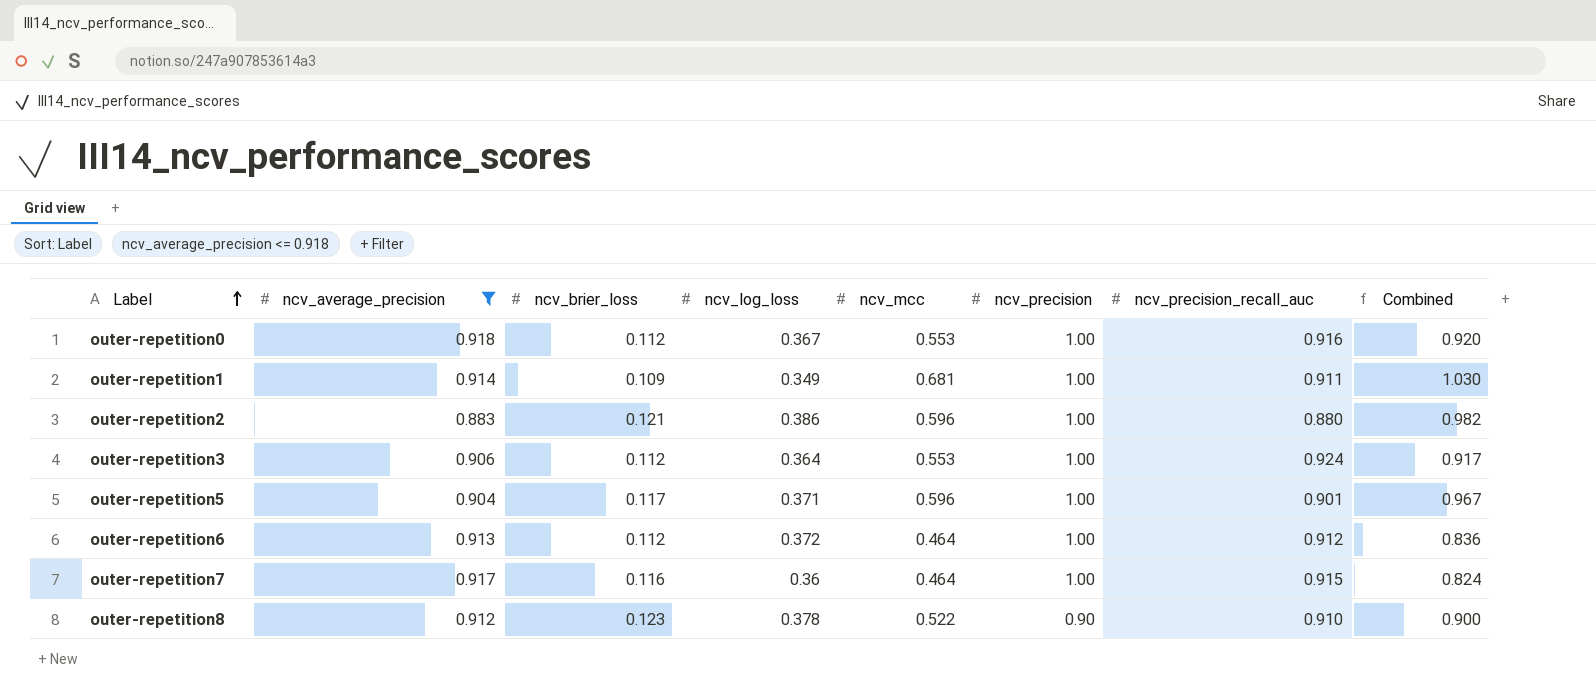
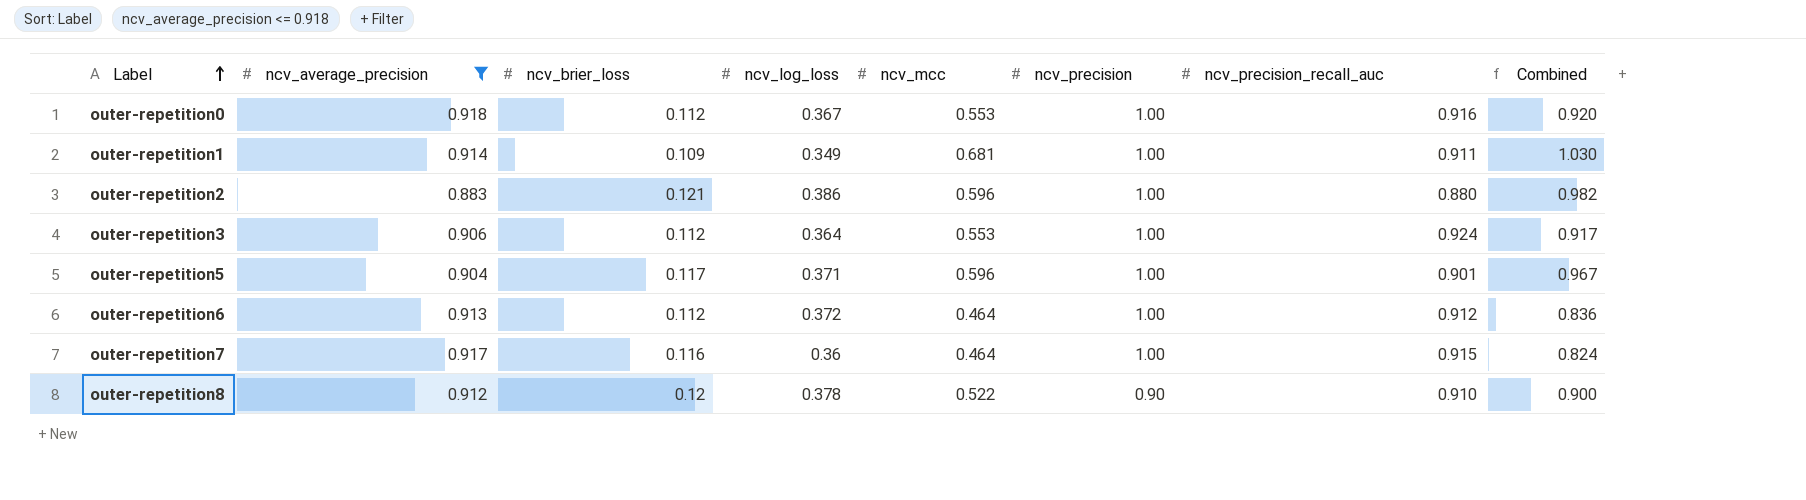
outer-repetition8 | ncv_brier_loss: 0.123 -> 0.12

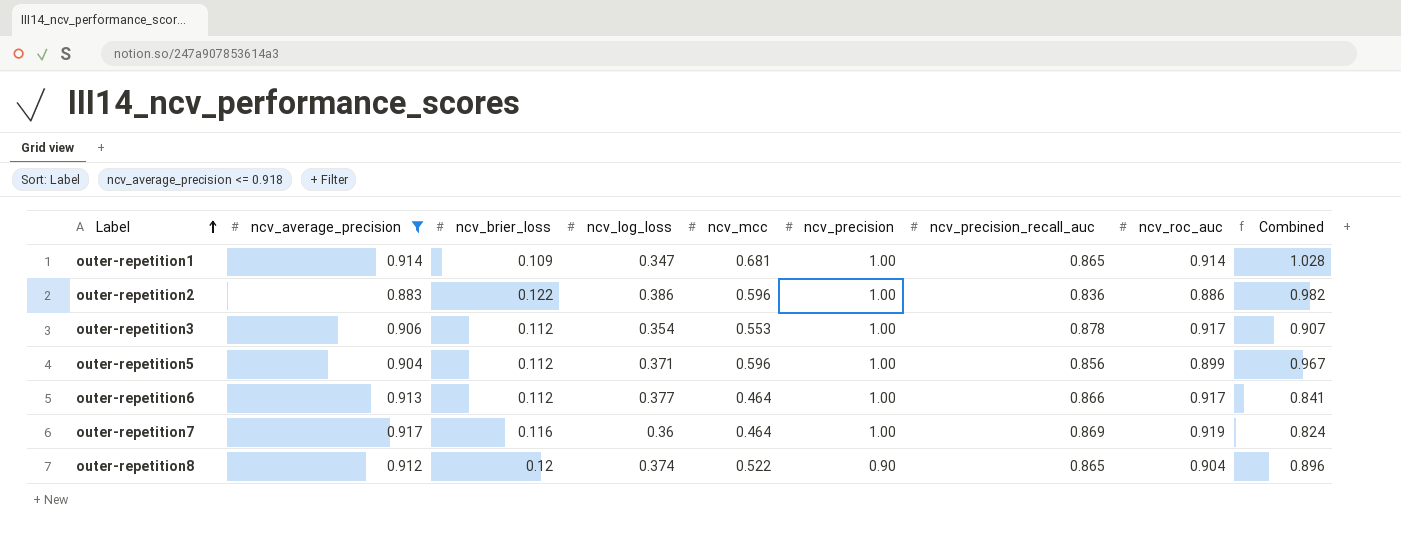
column ncv_roc_auc | position: none -> 8
row outer-repetition0: 0.918 | 0.112 | 0.367 | 0.553 | 1.00 | 0.916 | 0.920 -> none
outer-repetition1 | ncv_log_loss: 0.349 -> 0.347
outer-repetition1 | ncv_precision_recall_auc: 0.911 -> 0.865
outer-repetition1 | Combined: 1.030 -> 1.028
outer-repetition2 | ncv_brier_loss: 0.121 -> 0.122
outer-repetition2 | ncv_precision_recall_auc: 0.880 -> 0.836
outer-repetition3 | ncv_log_loss: 0.364 -> 0.354
outer-repetition3 | ncv_precision_recall_auc: 0.924 -> 0.878
outer-repetition3 | Combined: 0.917 -> 0.907
outer-repetition5 | ncv_brier_loss: 0.117 -> 0.112
outer-repetition5 | ncv_precision_recall_auc: 0.901 -> 0.856
outer-repetition6 | ncv_log_loss: 0.372 -> 0.377
outer-repetition6 | ncv_precision_recall_auc: 0.912 -> 0.866
outer-repetition6 | Combined: 0.836 -> 0.841
outer-repetition7 | ncv_precision_recall_auc: 0.915 -> 0.869
outer-repetition8 | ncv_log_loss: 0.378 -> 0.374
outer-repetition8 | ncv_precision_recall_auc: 0.910 -> 0.865
outer-repetition8 | Combined: 0.900 -> 0.896

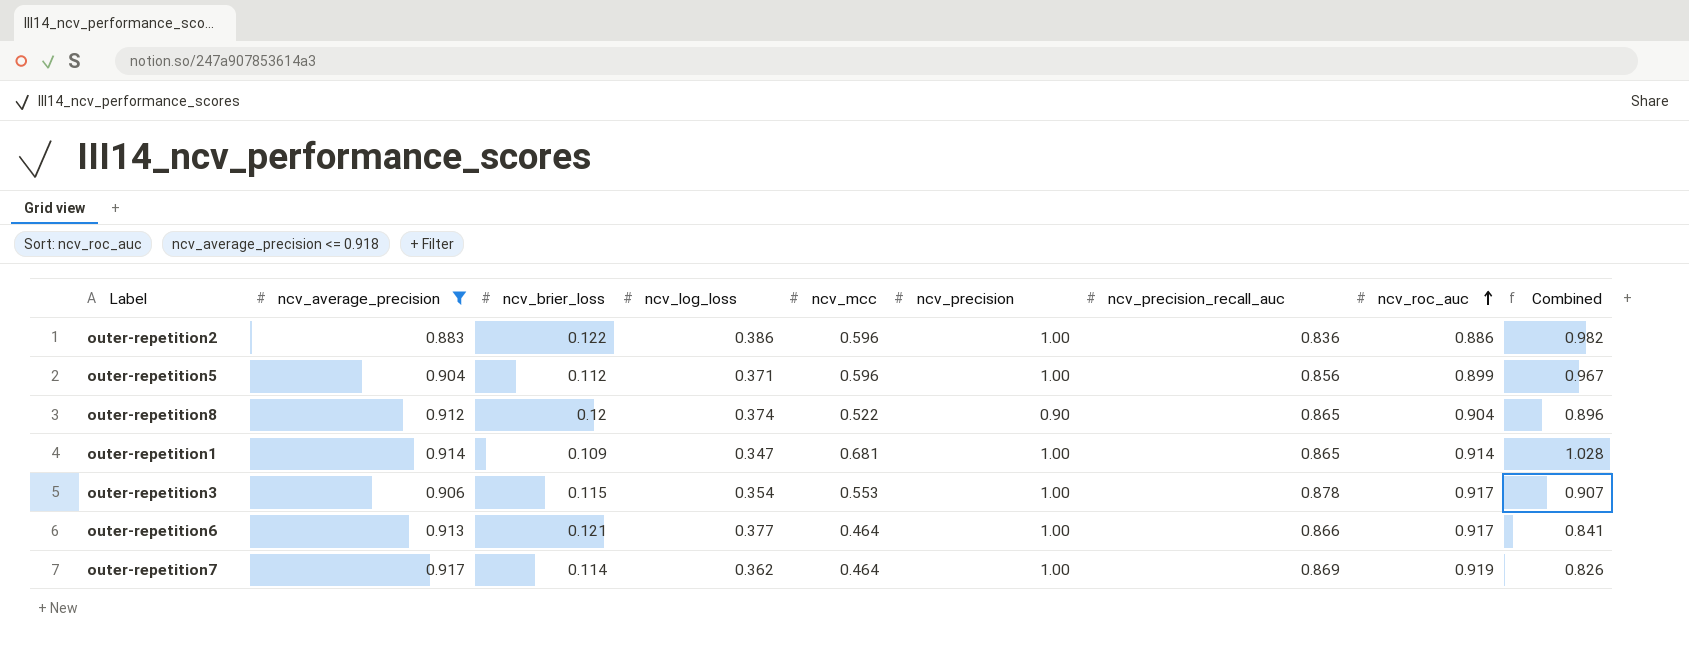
row order: Label ascending -> ncv_roc_auc ascending
outer-repetition3 | ncv_brier_loss: 0.112 -> 0.115
outer-repetition6 | ncv_brier_loss: 0.112 -> 0.121
outer-repetition7 | ncv_brier_loss: 0.116 -> 0.114
outer-repetition7 | ncv_log_loss: 0.36 -> 0.362
outer-repetition7 | Combined: 0.824 -> 0.826

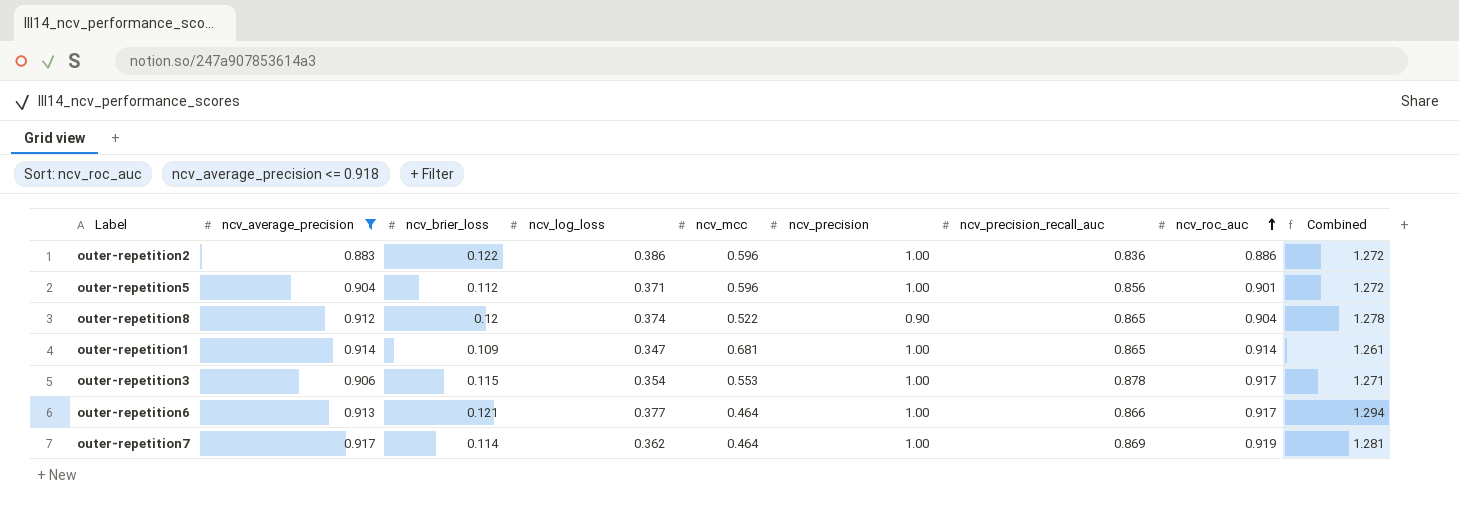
column Combined | formula: [ncv_log_loss] + [ncv_mcc] -> [ncv_log_loss] + [ncv_roc_auc]
outer-repetition5 | ncv_roc_auc: 0.899 -> 0.901

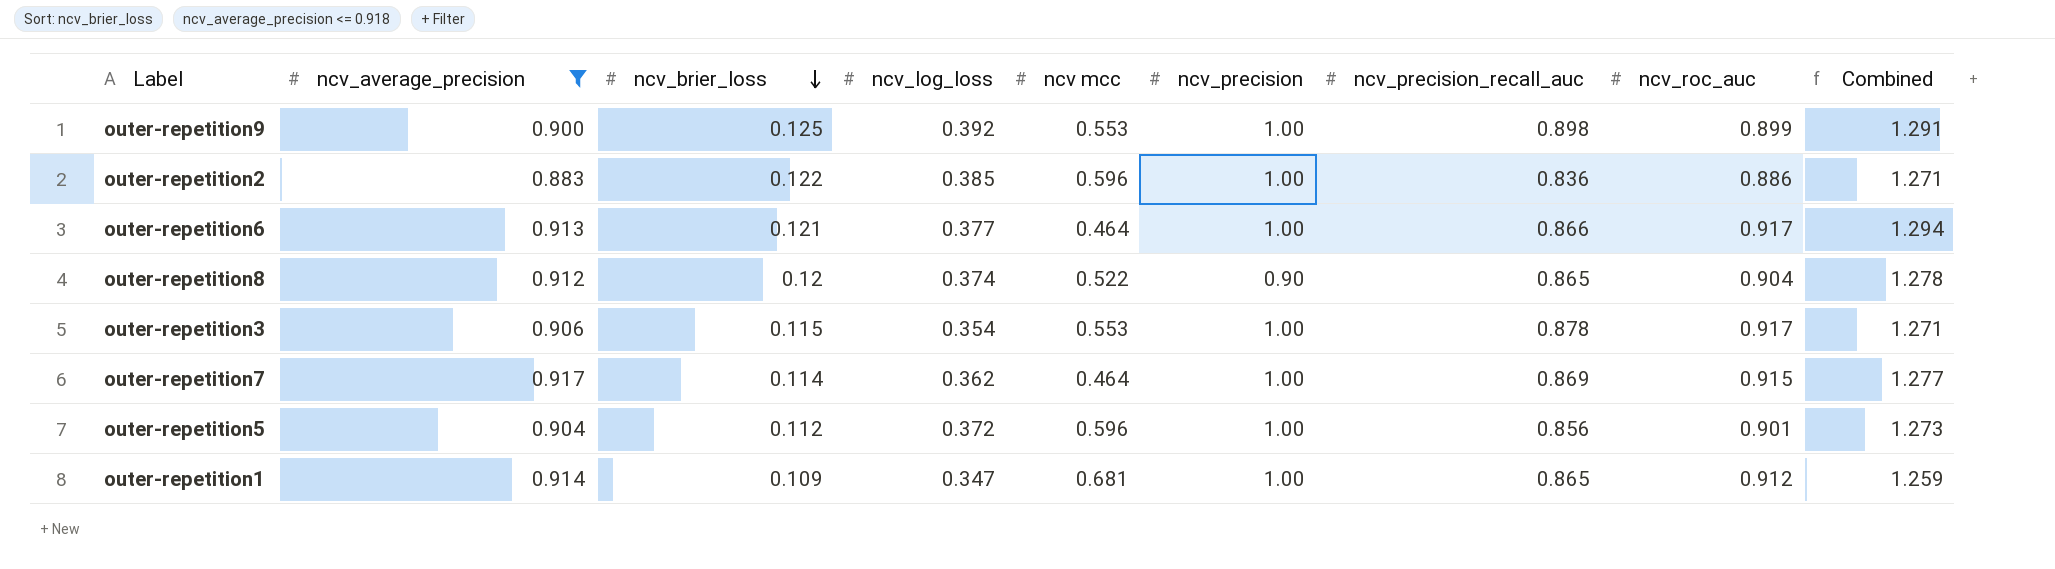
row order: ncv_roc_auc ascending -> ncv_brier_loss descending
column name: ncv_mcc -> ncv mcc
row outer-repetition9: none -> 0.900 | 0.125 | 0.392 | 0.553 | 1.00 | 0.898 | 0.899 | 1.291
outer-repetition2 | ncv_log_loss: 0.386 -> 0.385
outer-repetition2 | Combined: 1.272 -> 1.271
outer-repetition7 | ncv_roc_auc: 0.919 -> 0.915
outer-repetition7 | Combined: 1.281 -> 1.277
outer-repetition5 | ncv_log_loss: 0.371 -> 0.372
outer-repetition5 | Combined: 1.272 -> 1.273
outer-repetition1 | ncv_roc_auc: 0.914 -> 0.912
outer-repetition1 | Combined: 1.261 -> 1.259

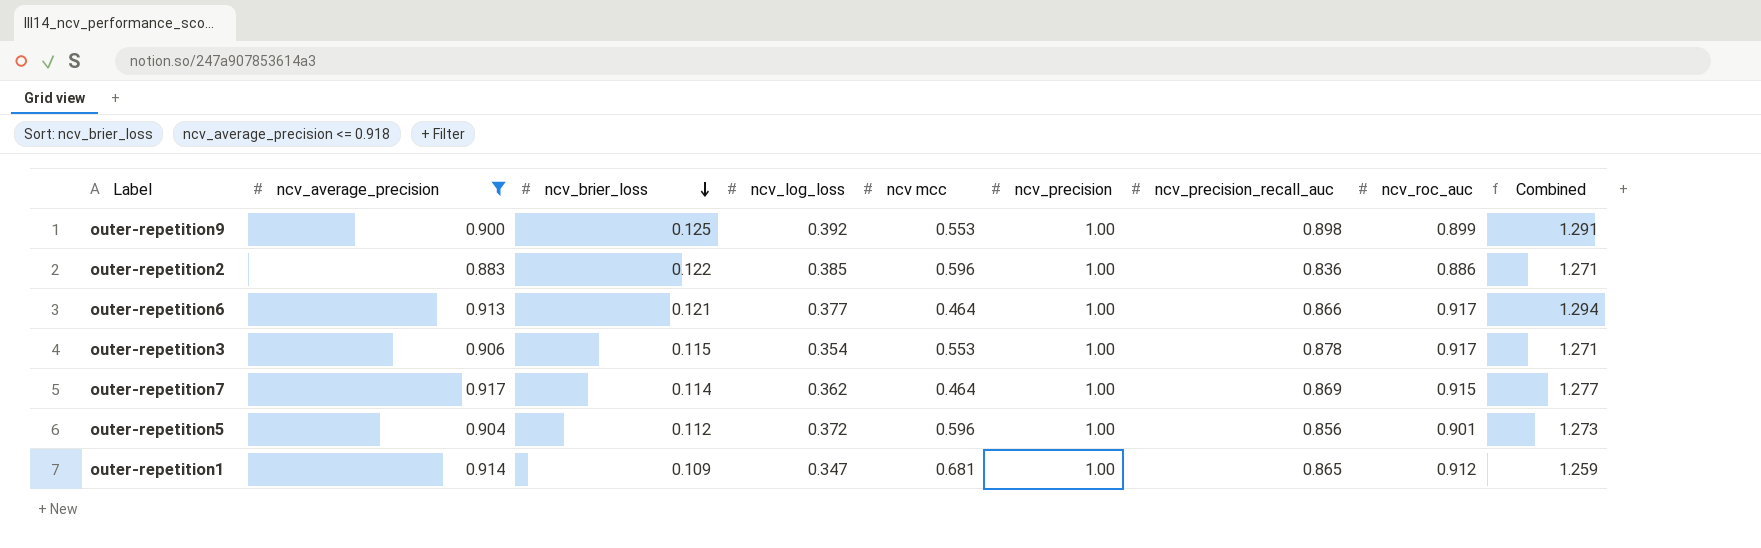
row outer-repetition8: 0.912 | 0.12 | 0.374 | 0.522 | 0.90 | 0.865 | 0.904 | 1.278 -> none

